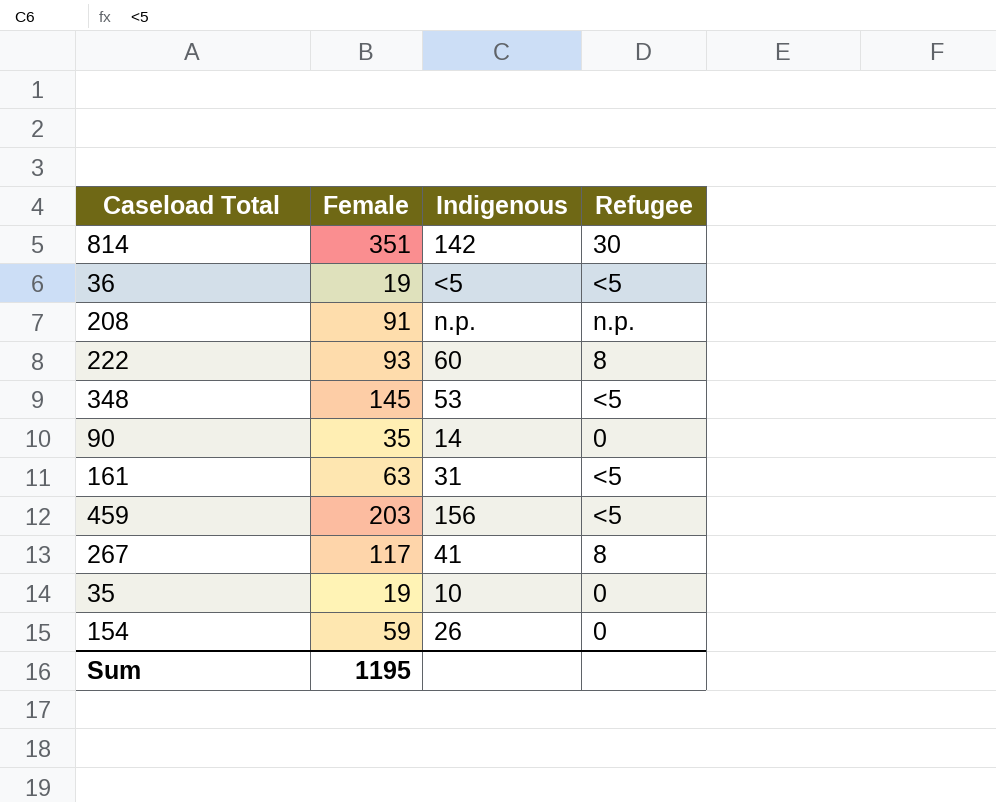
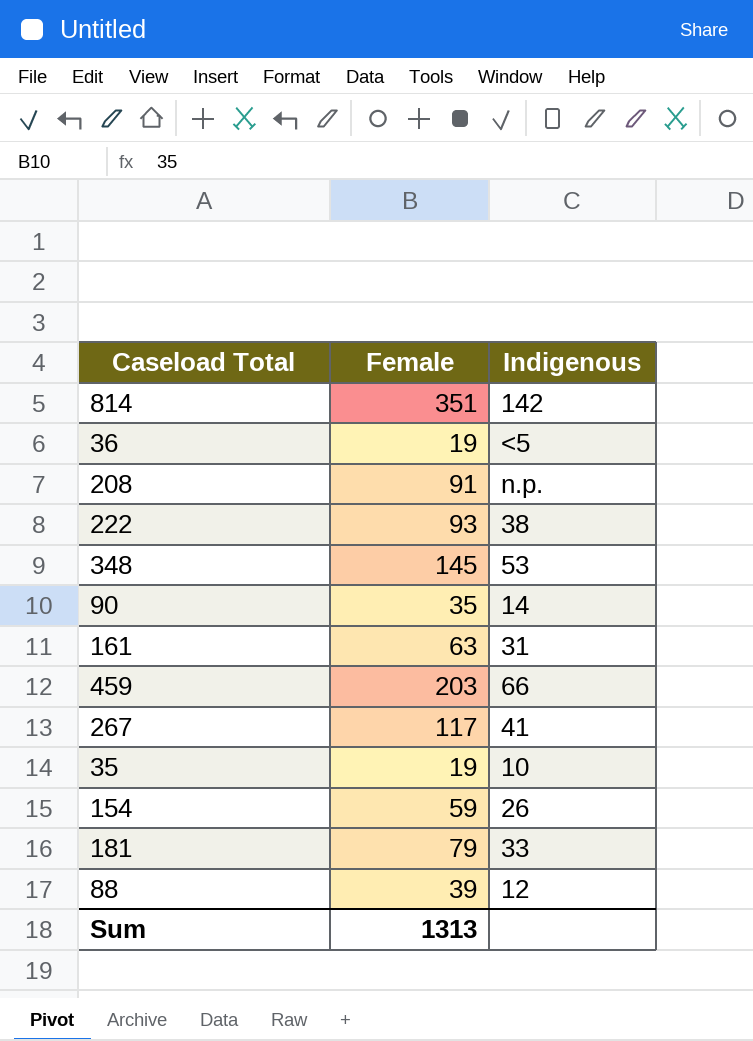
column Refugee | position: 4 -> none
222 | Indigenous: 60 -> 38
459 | Indigenous: 156 -> 66
row 181: none -> 79 | 33
row 88: none -> 39 | 12
Sum | Female: 1195 -> 1313

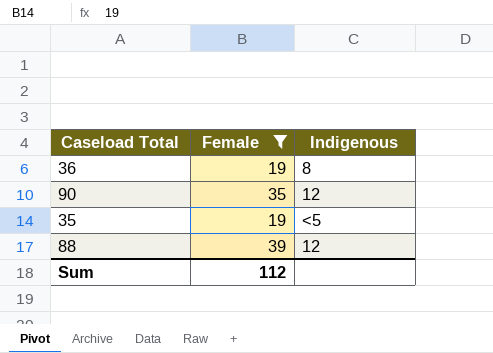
filter: none -> Female <= 39
36 | Indigenous: <5 -> 8
90 | Indigenous: 14 -> 12
35 | Indigenous: 10 -> <5
Sum | Female: 1313 -> 112

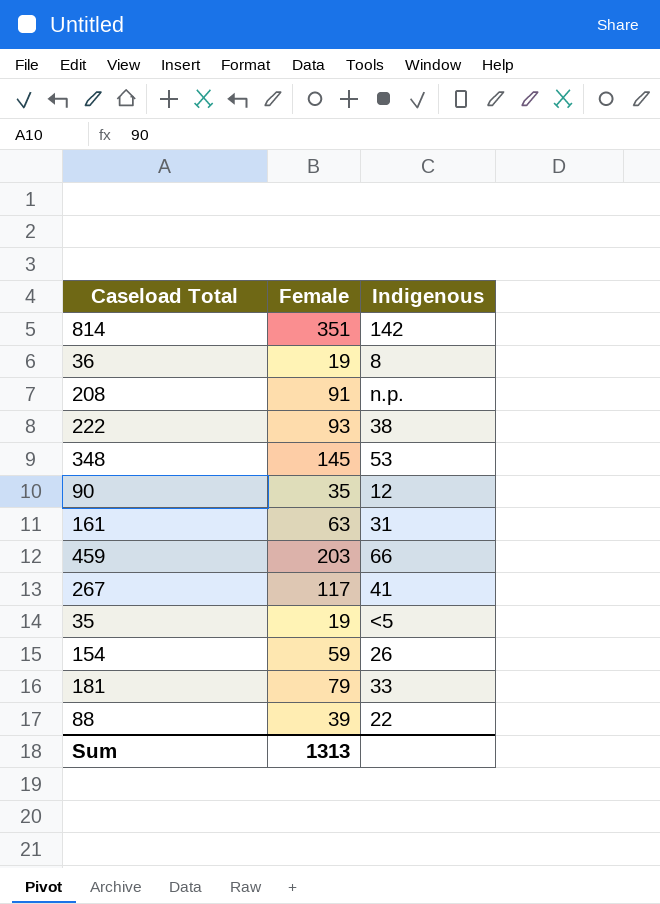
filter: Female <= 39 -> none
88 | Indigenous: 12 -> 22
Sum | Female: 112 -> 1313

